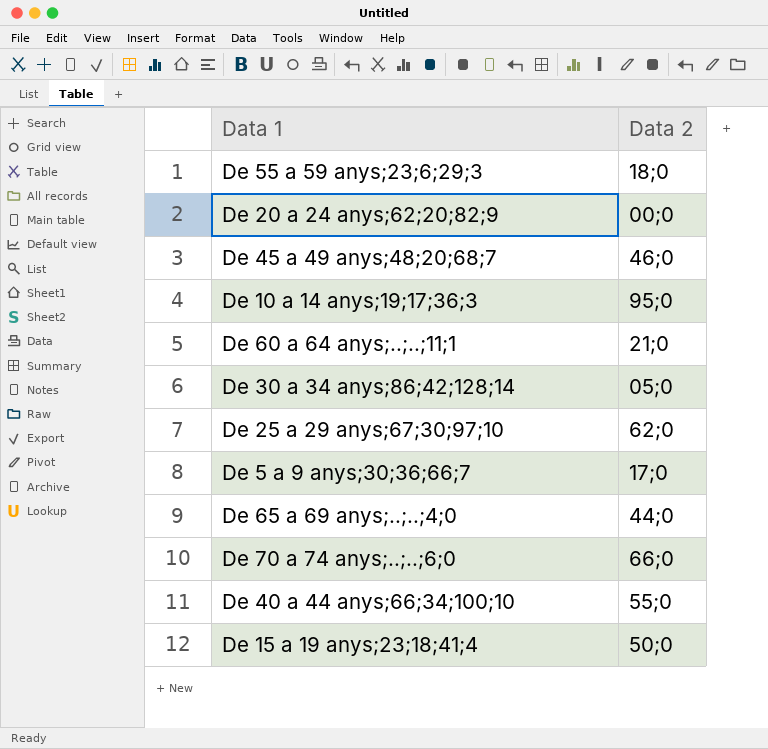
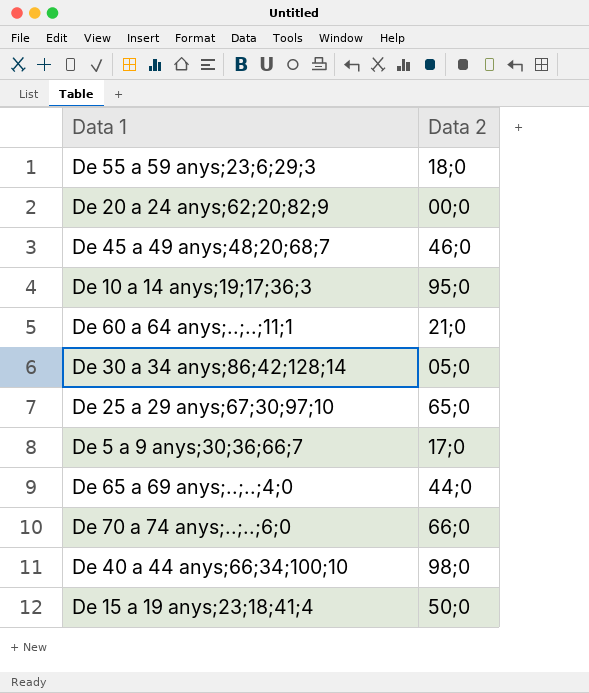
De 25 a 29 anys;67;30;97;10 | Data 2: 62;0 -> 65;0
De 40 a 44 anys;66;34;100;10 | Data 2: 55;0 -> 98;0

